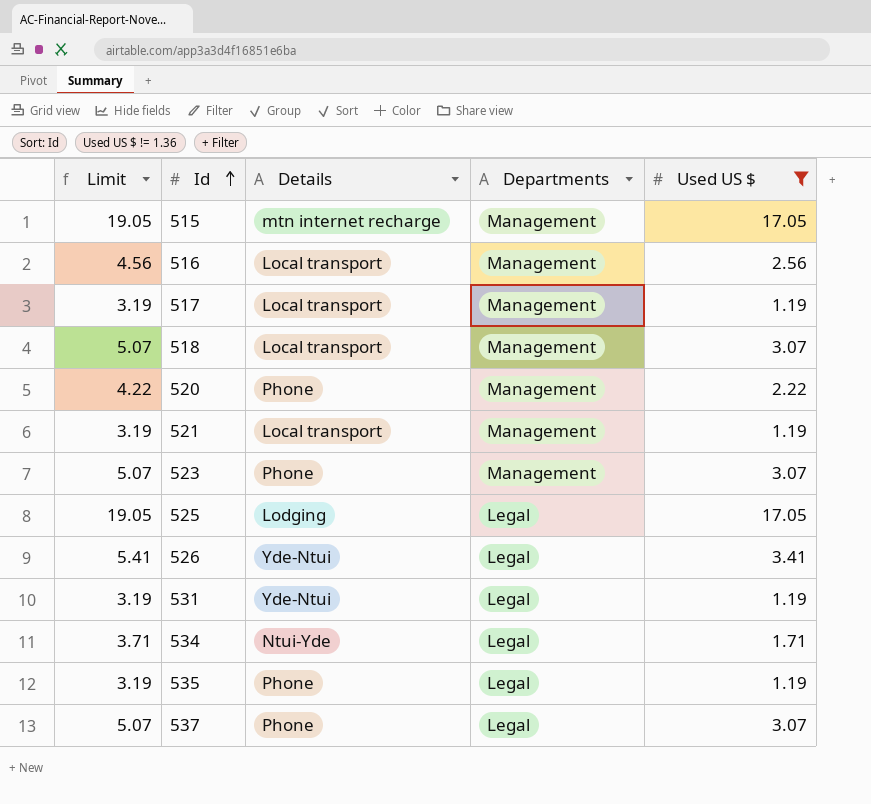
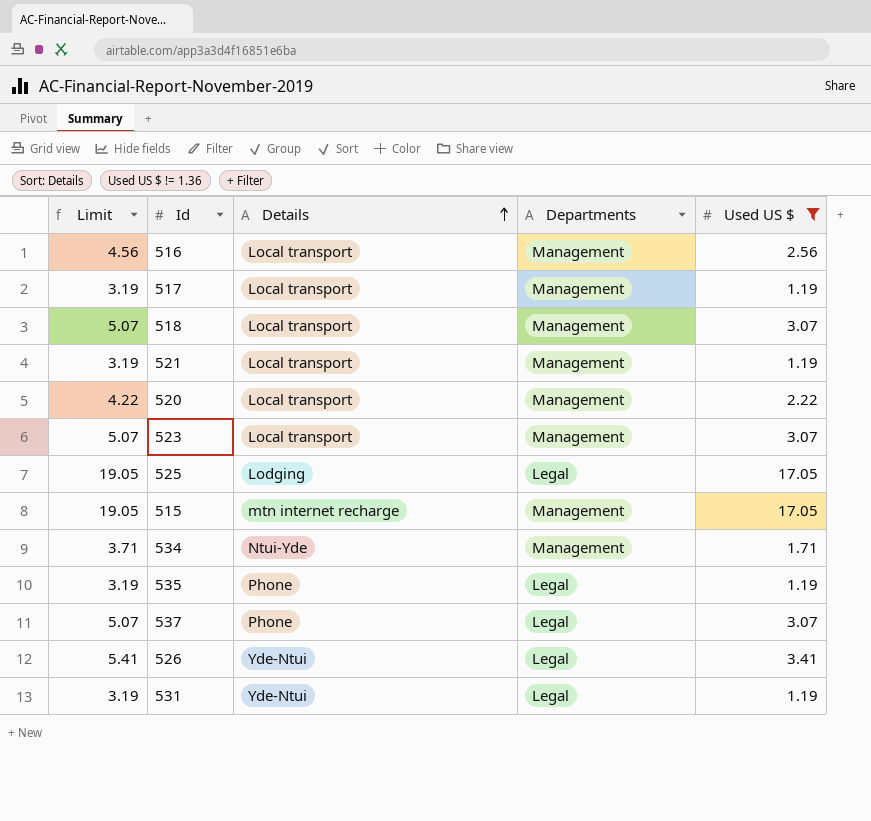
row order: Id ascending -> Details ascending
520 | Details: Phone -> Local transport
523 | Details: Phone -> Local transport
534 | Departments: Legal -> Management

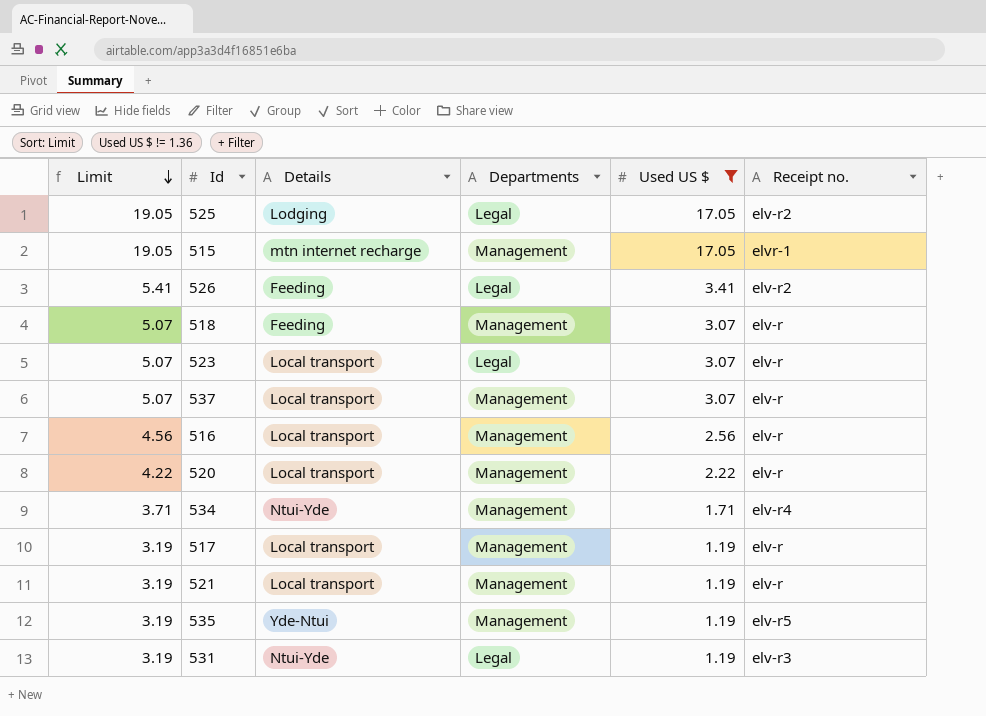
row order: Details ascending -> Limit descending
column Receipt no. | position: none -> 6
526 | Details: Yde-Ntui -> Feeding
518 | Details: Local transport -> Feeding
523 | Departments: Management -> Legal
537 | Details: Phone -> Local transport
537 | Departments: Legal -> Management
535 | Details: Phone -> Yde-Ntui
535 | Departments: Legal -> Management
531 | Details: Yde-Ntui -> Ntui-Yde

